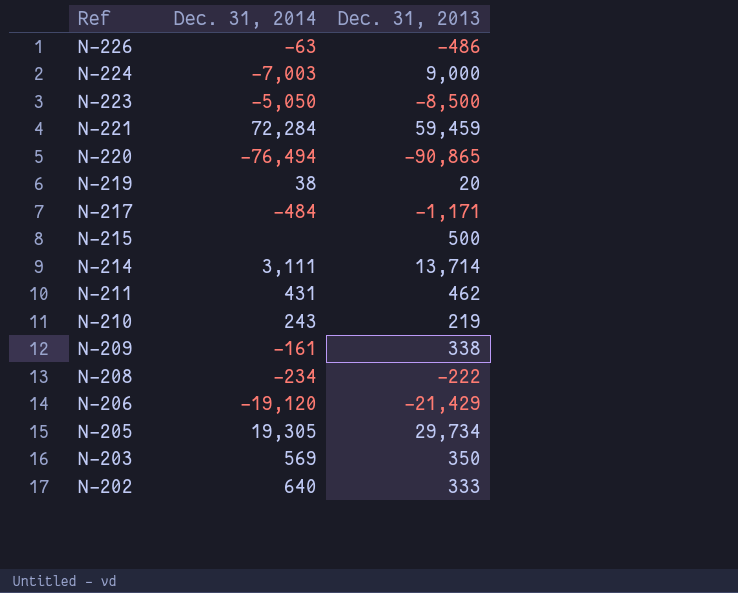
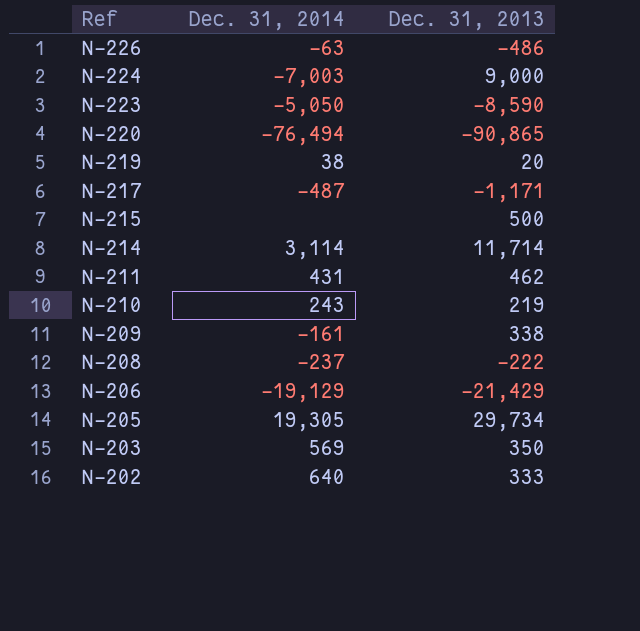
row N-221: 72,284 | 59,459 -> none
N-223 | Dec. 31, 2013: -8,500 -> -8,590
N-217 | Dec. 31, 2014: -484 -> -487
N-214 | Dec. 31, 2014: 3,111 -> 3,114
N-214 | Dec. 31, 2013: 13,714 -> 11,714
N-208 | Dec. 31, 2014: -234 -> -237
N-206 | Dec. 31, 2014: -19,120 -> -19,129

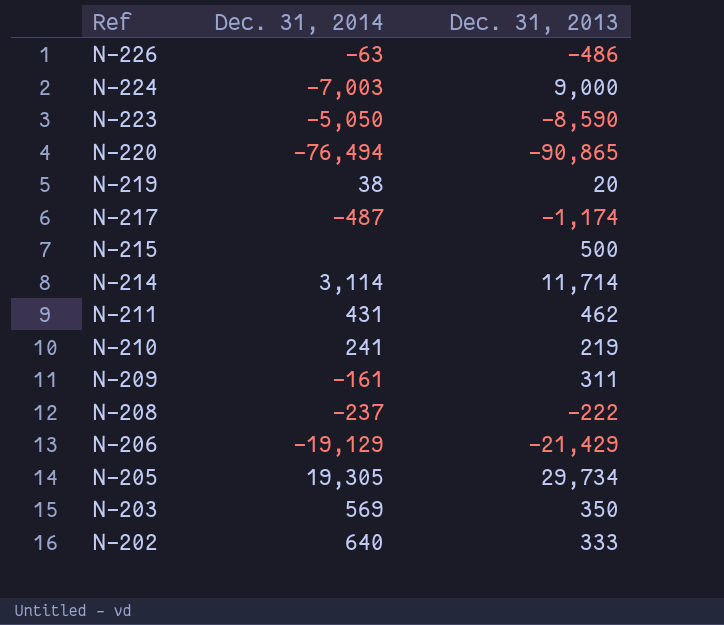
N-217 | Dec. 31, 2013: -1,171 -> -1,174
N-210 | Dec. 31, 2014: 243 -> 241
N-209 | Dec. 31, 2013: 338 -> 311

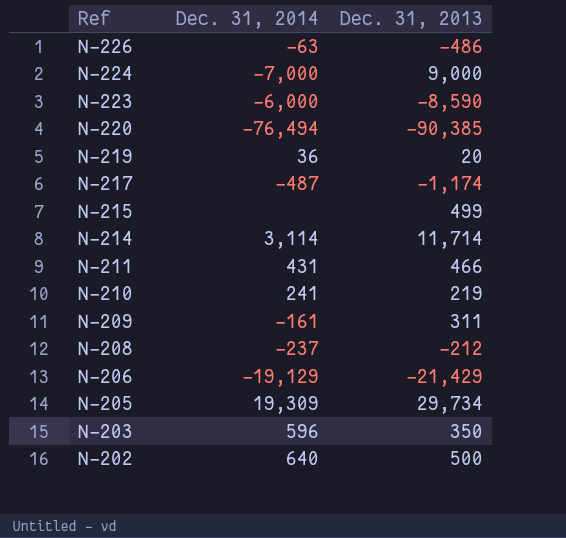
N-224 | Dec. 31, 2014: -7,003 -> -7,000
N-223 | Dec. 31, 2014: -5,050 -> -6,000
N-220 | Dec. 31, 2013: -90,865 -> -90,385
N-219 | Dec. 31, 2014: 38 -> 36
N-215 | Dec. 31, 2013: 500 -> 499
N-211 | Dec. 31, 2013: 462 -> 466
N-208 | Dec. 31, 2013: -222 -> -212
N-205 | Dec. 31, 2014: 19,305 -> 19,309
N-203 | Dec. 31, 2014: 569 -> 596
N-202 | Dec. 31, 2013: 333 -> 500

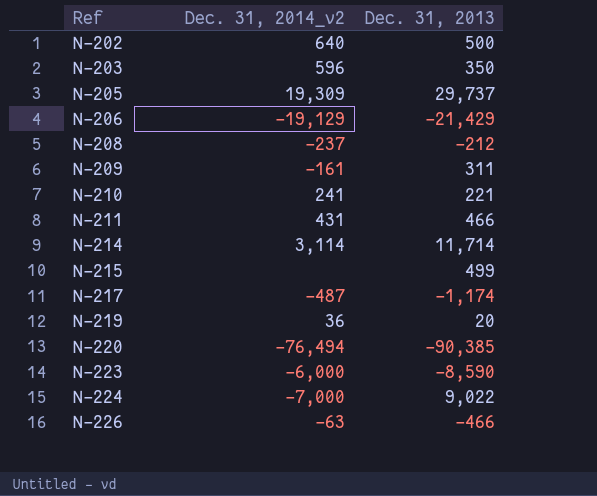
row order: Ref descending -> Ref ascending
column name: Dec. 31, 2014 -> Dec. 31, 2014_v2
N-205 | Dec. 31, 2013: 29,734 -> 29,737
N-210 | Dec. 31, 2013: 219 -> 221
N-224 | Dec. 31, 2013: 9,000 -> 9,022
N-226 | Dec. 31, 2013: -486 -> -466

